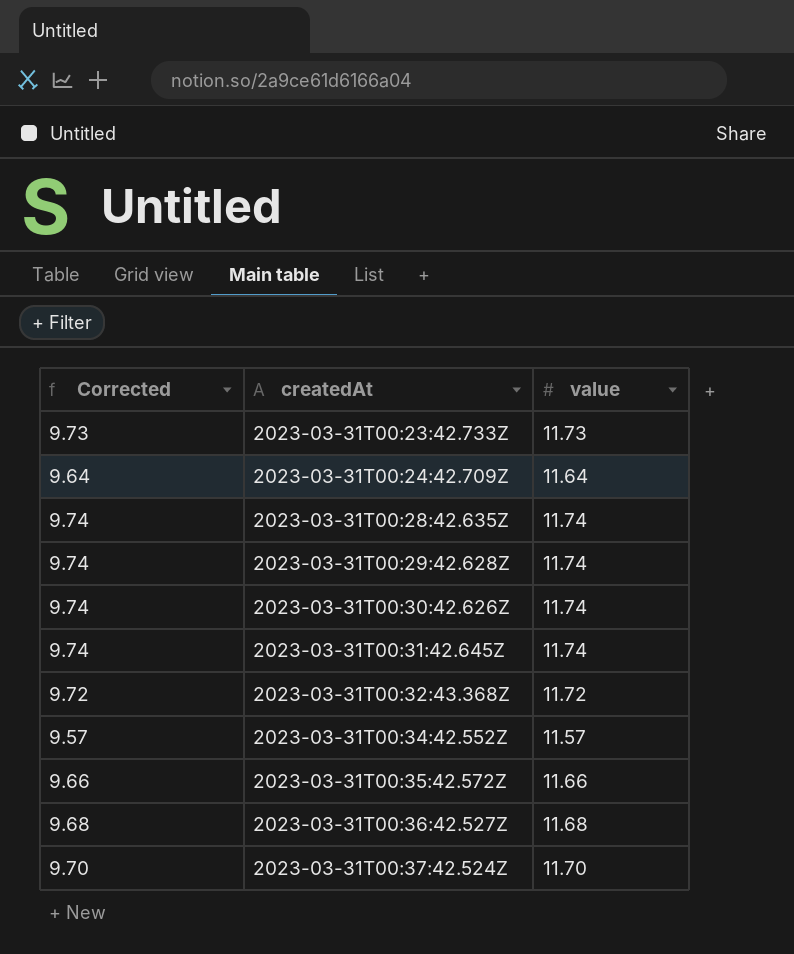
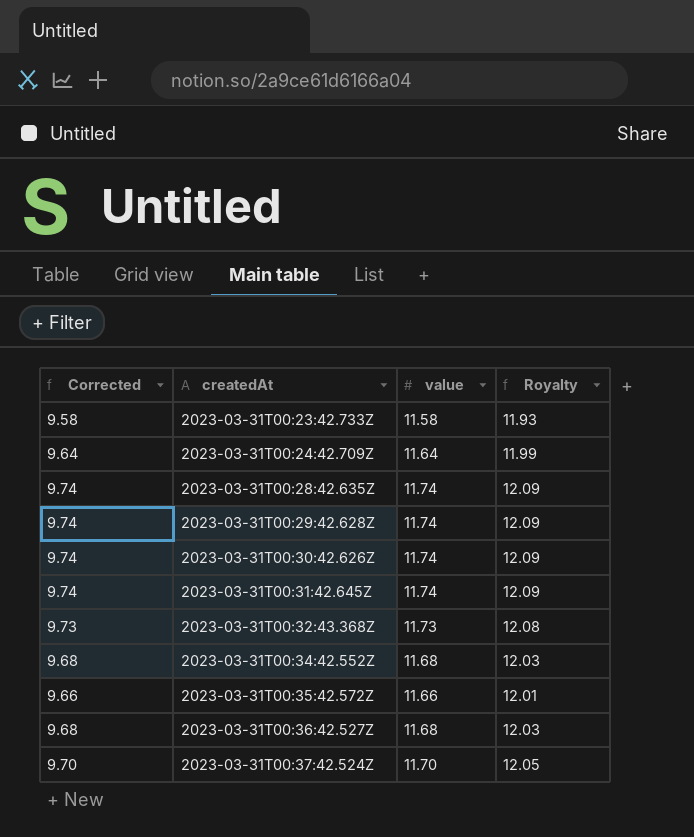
column Royalty | formula: none -> [value] * 1.03
2023-03-31T00:23:42.733Z | Corrected: 9.73 -> 9.58
2023-03-31T00:23:42.733Z | value: 11.73 -> 11.58
2023-03-31T00:32:43.368Z | Corrected: 9.72 -> 9.73
2023-03-31T00:32:43.368Z | value: 11.72 -> 11.73
2023-03-31T00:34:42.552Z | Corrected: 9.57 -> 9.68
2023-03-31T00:34:42.552Z | value: 11.57 -> 11.68

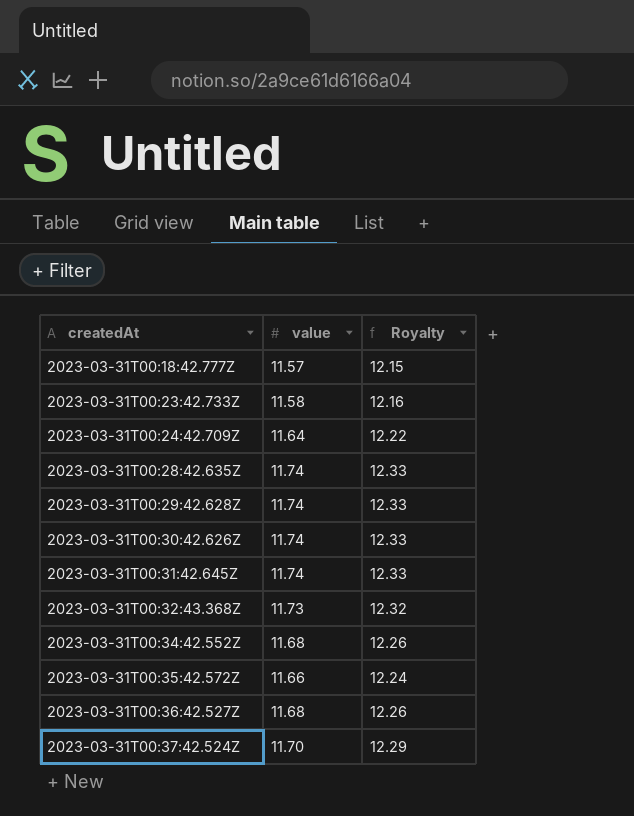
column Corrected | formula: [value] - 2 -> none
column Royalty | formula: [value] * 1.03 -> [value] * 1.05
row 2023-03-31T00:18:42.777Z: none -> 11.57 | 12.15

